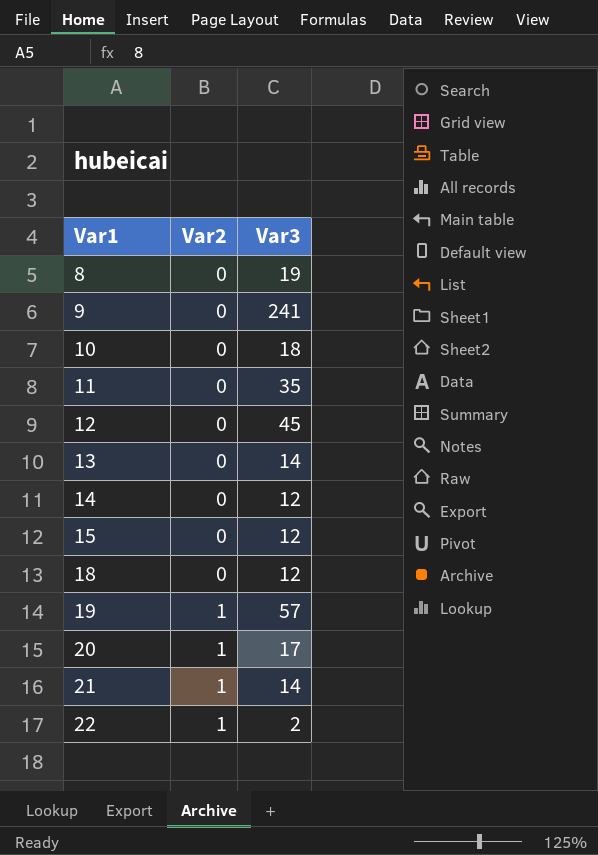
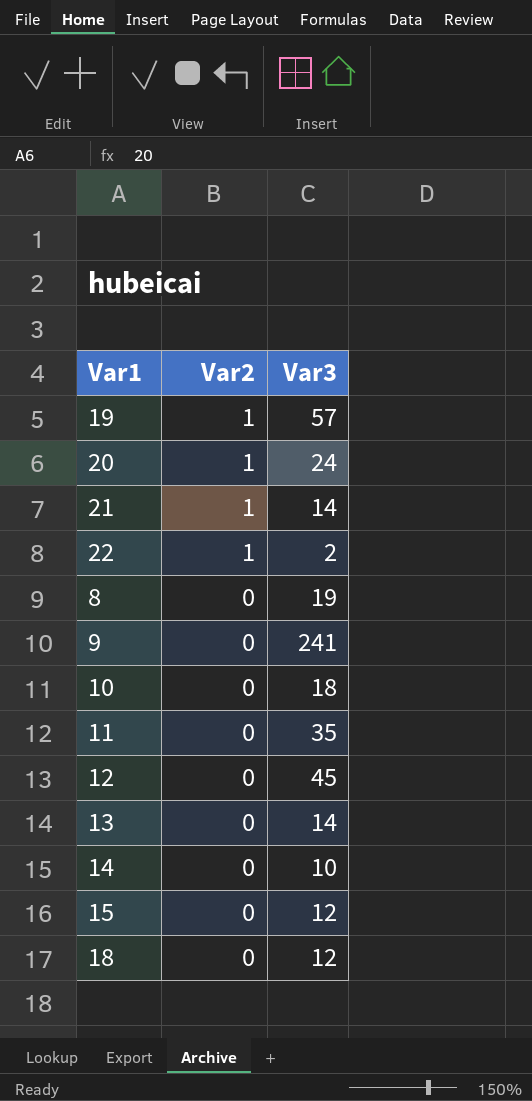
row order: Var1 ascending -> Var2 descending
20 | Var3: 17 -> 24
14 | Var3: 12 -> 10

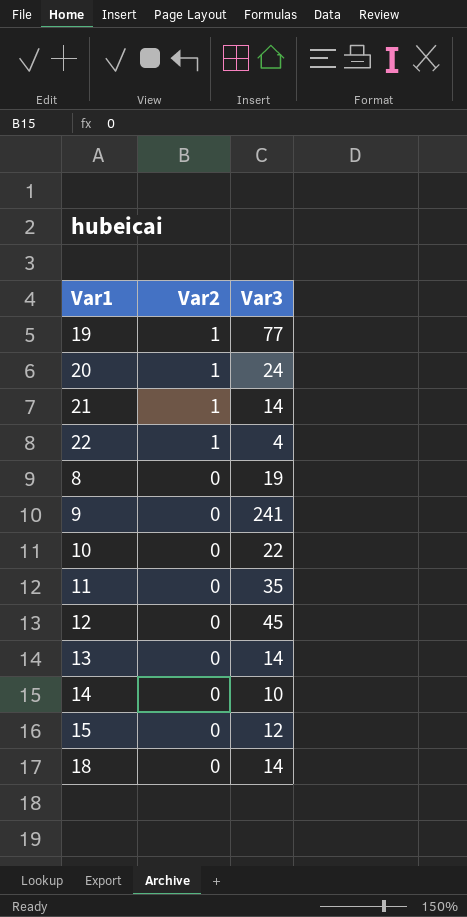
19 | Var3: 57 -> 77
22 | Var3: 2 -> 4
10 | Var3: 18 -> 22
18 | Var3: 12 -> 14

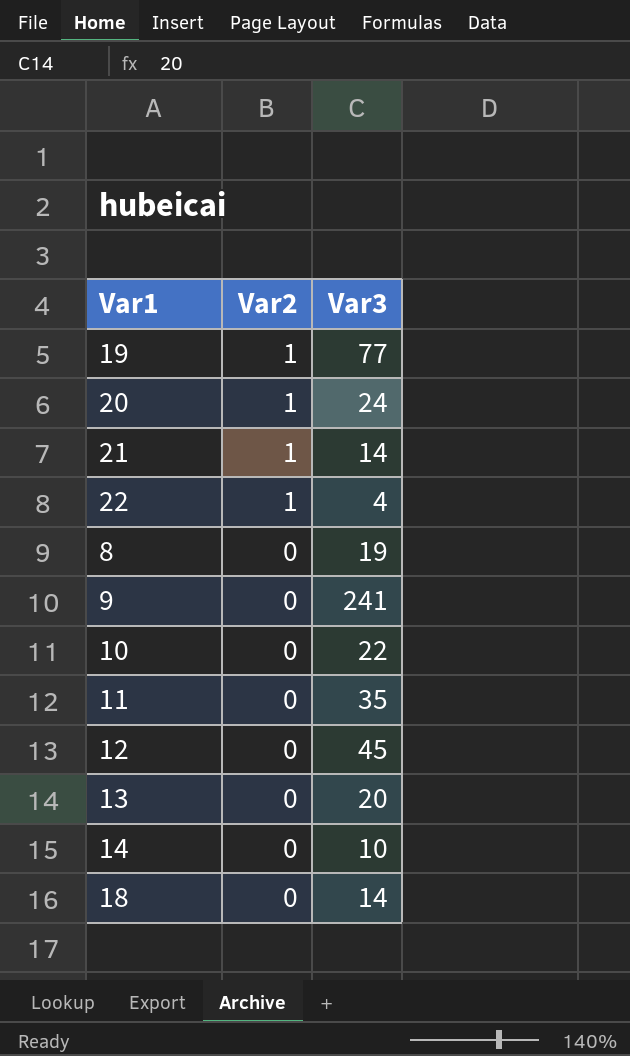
row 15: 0 | 12 -> none
13 | Var3: 14 -> 20

